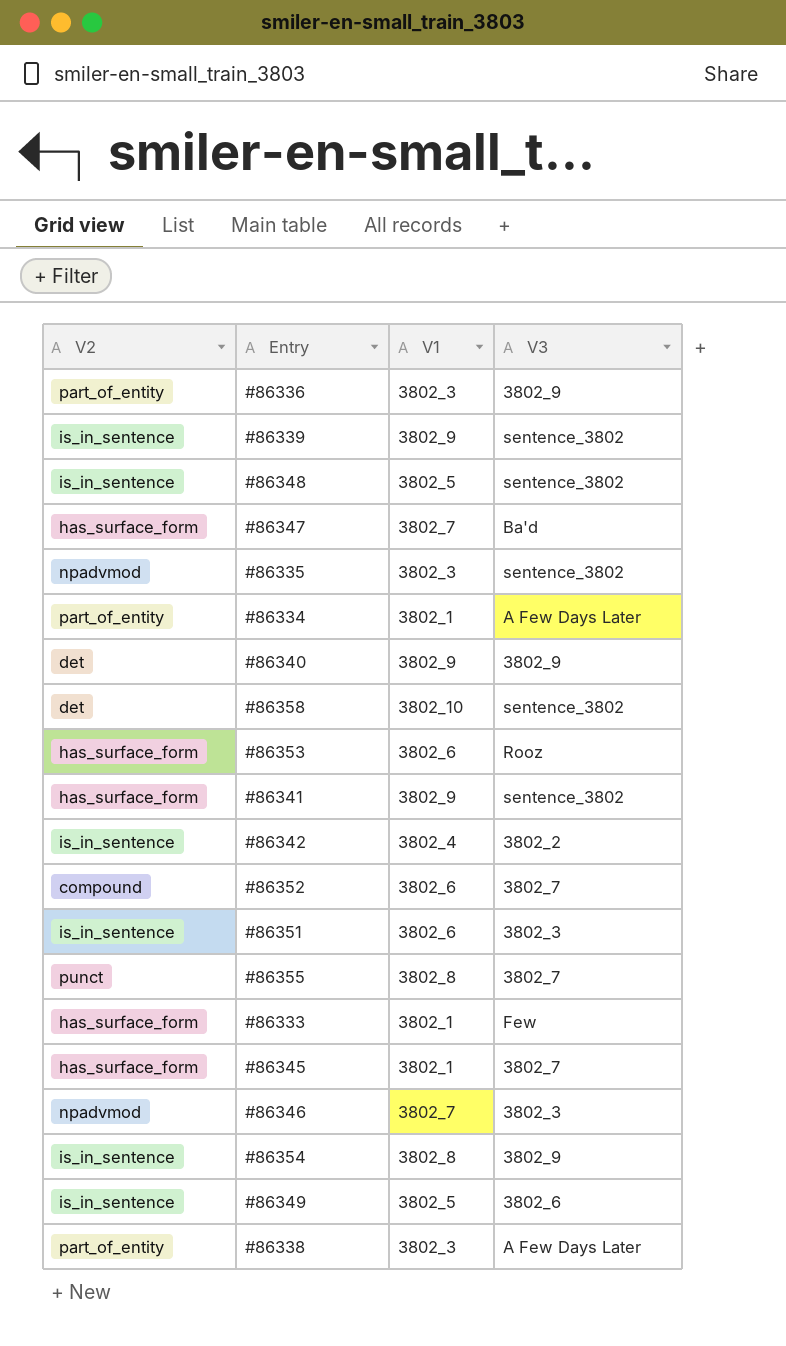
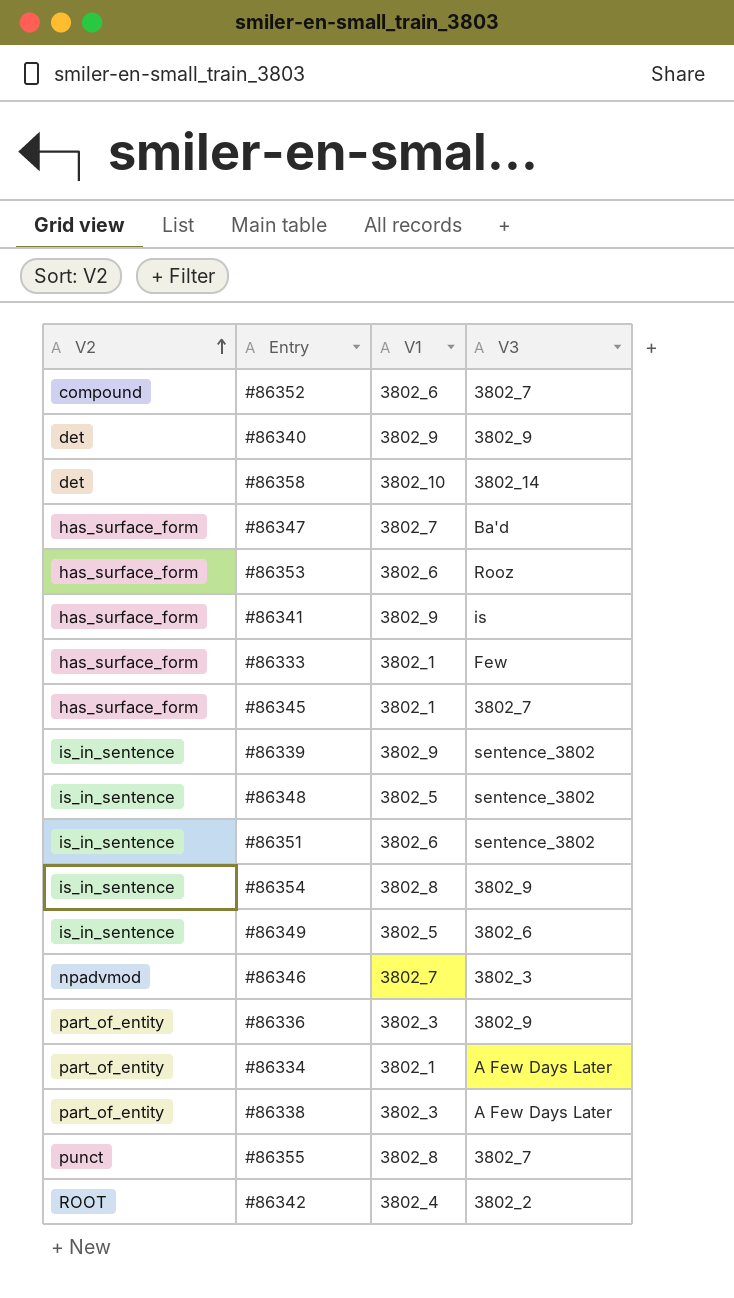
row order: none -> V2 ascending
row #86335: npadvmod | 3802_3 | sentence_3802 -> none
#86358 | V3: sentence_3802 -> 3802_14
#86341 | V3: sentence_3802 -> is
#86351 | V3: 3802_3 -> sentence_3802
#86342 | V2: is_in_sentence -> ROOT

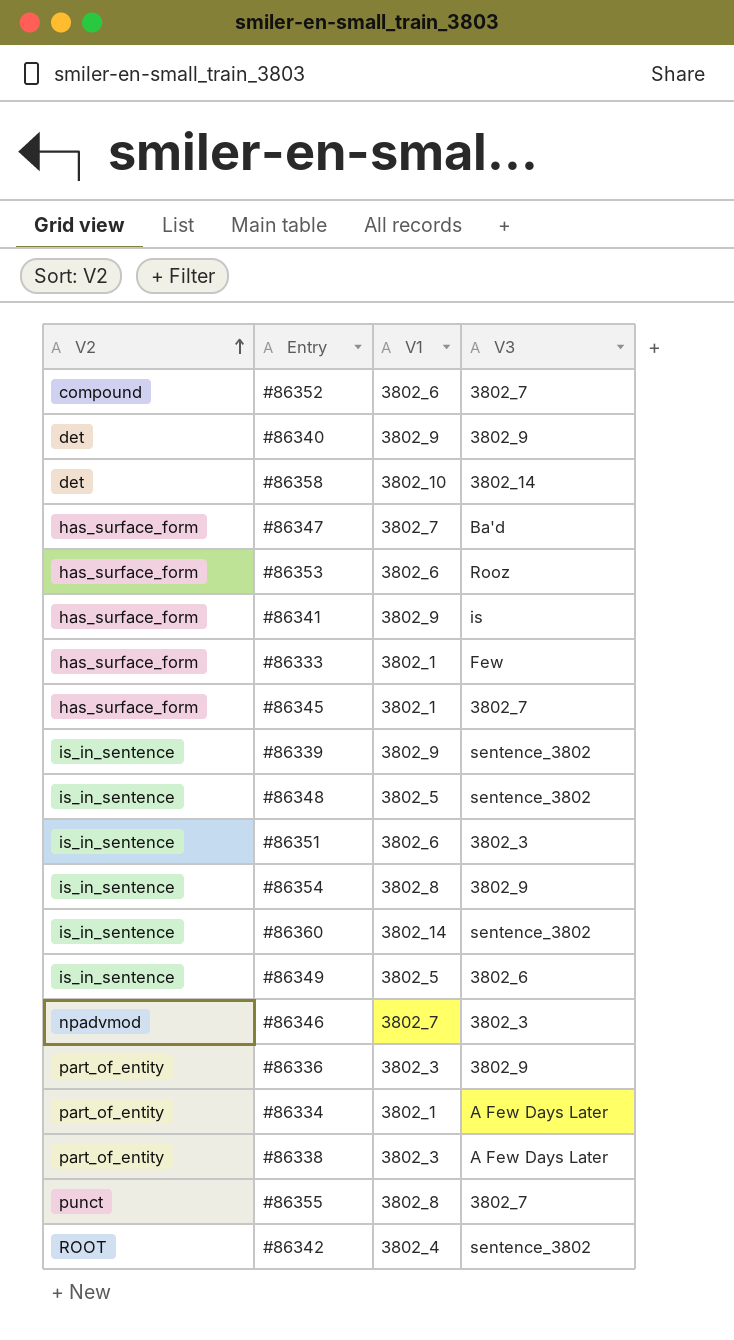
#86351 | V3: sentence_3802 -> 3802_3
row #86360: none -> is_in_sentence | 3802_14 | sentence_3802
#86342 | V3: 3802_2 -> sentence_3802

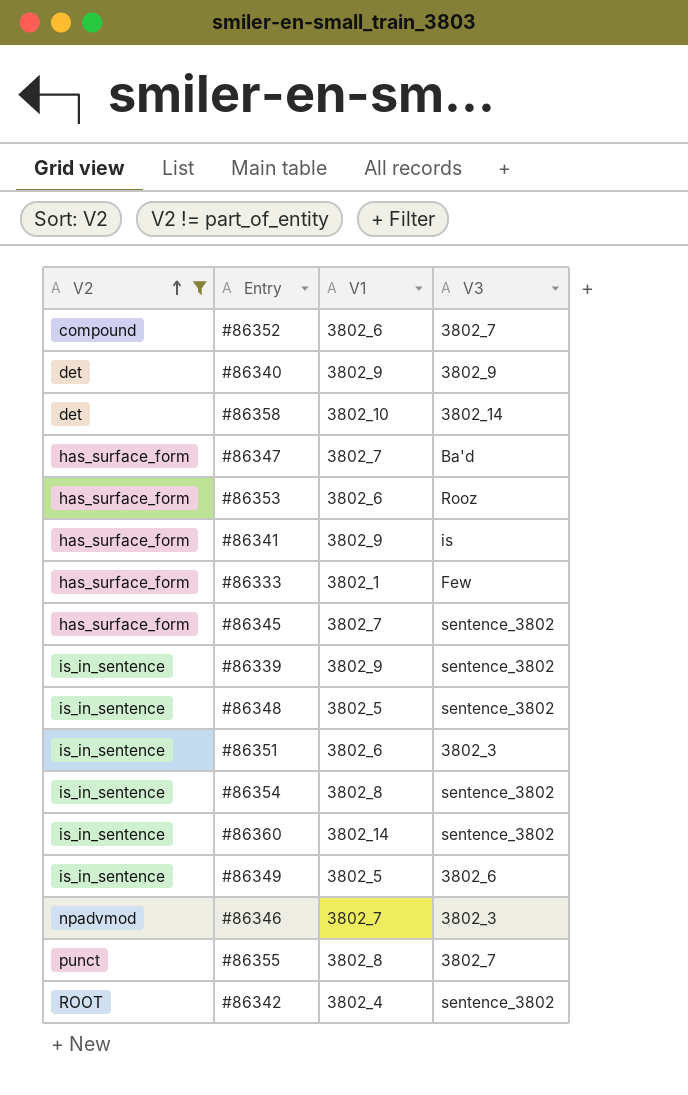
filter: none -> V2 != part_of_entity
#86345 | V1: 3802_1 -> 3802_7
#86345 | V3: 3802_7 -> sentence_3802
#86354 | V3: 3802_9 -> sentence_3802

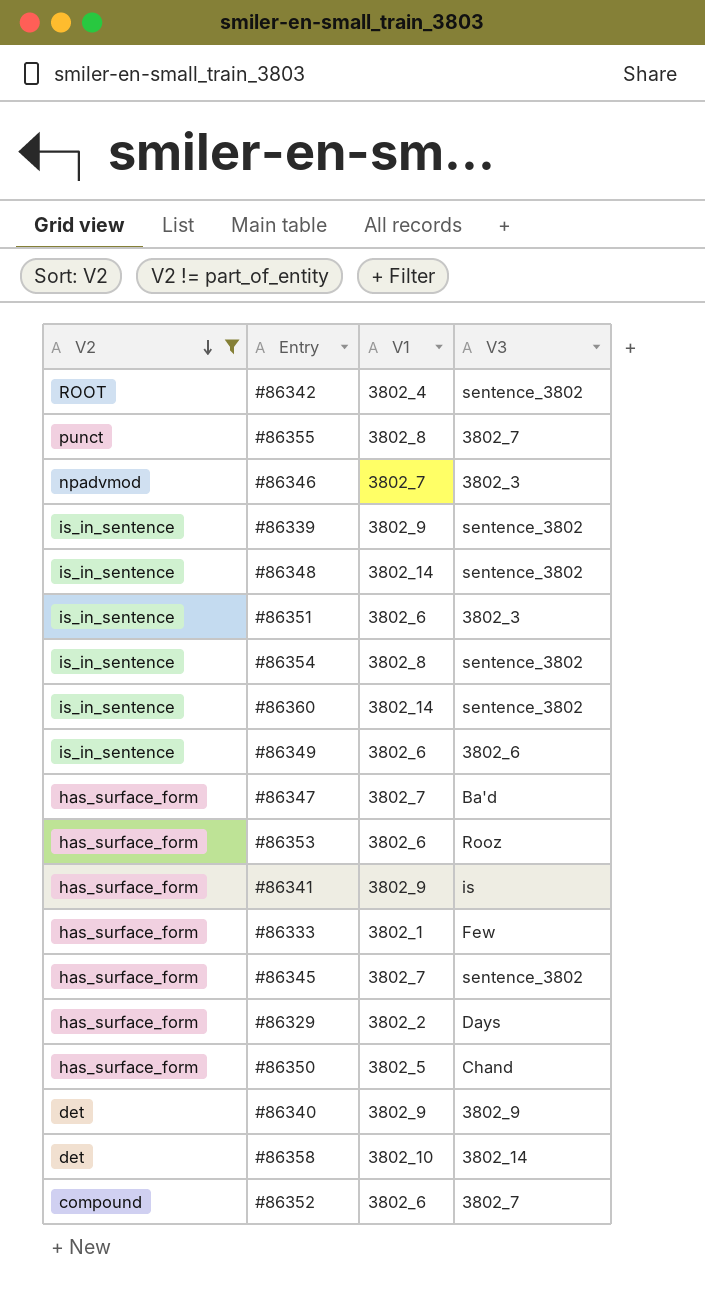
row order: V2 ascending -> V2 descending
#86348 | V1: 3802_5 -> 3802_14
#86349 | V1: 3802_5 -> 3802_6
row #86329: none -> has_surface_form | 3802_2 | Days
row #86350: none -> has_surface_form | 3802_5 | Chand

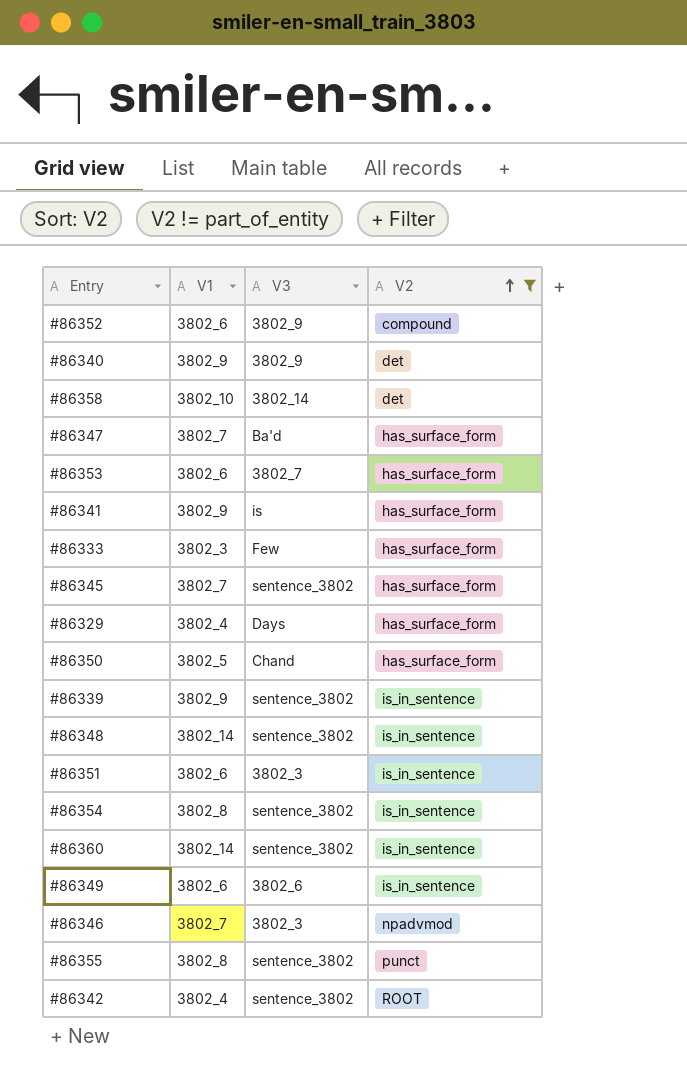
row order: V2 descending -> V2 ascending
column V2 | position: 1 -> 4
#86352 | V3: 3802_7 -> 3802_9
#86353 | V3: Rooz -> 3802_7
#86333 | V1: 3802_1 -> 3802_3
#86329 | V1: 3802_2 -> 3802_4
#86355 | V3: 3802_7 -> sentence_3802

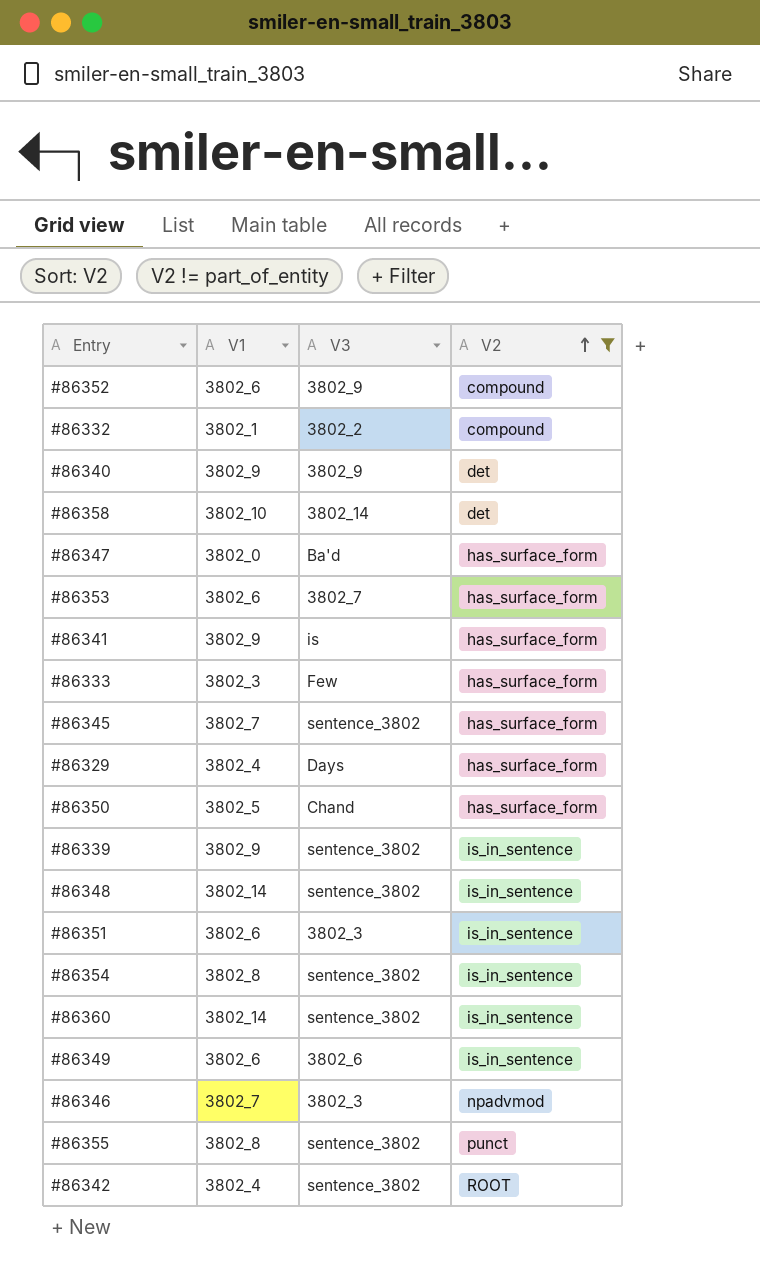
row #86332: none -> 3802_1 | 3802_2 | compound
#86347 | V1: 3802_7 -> 3802_0

